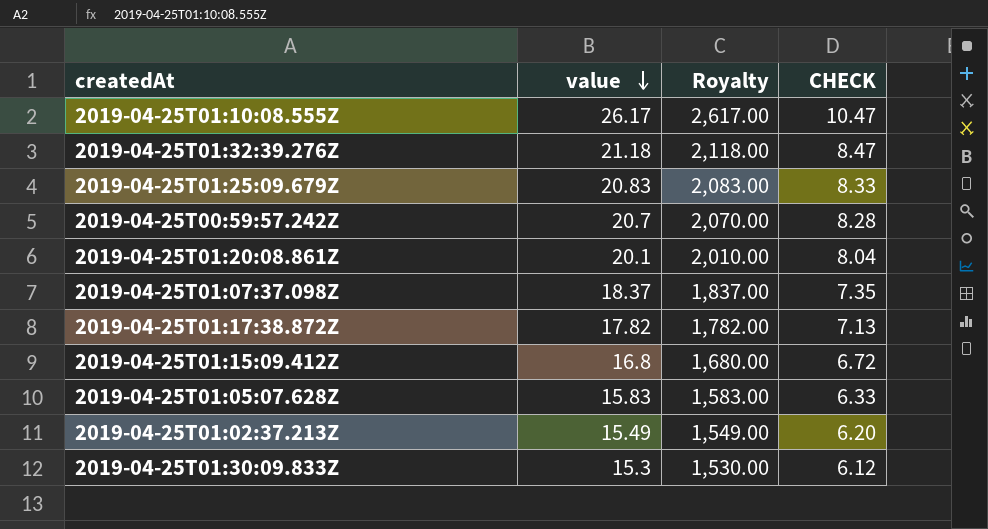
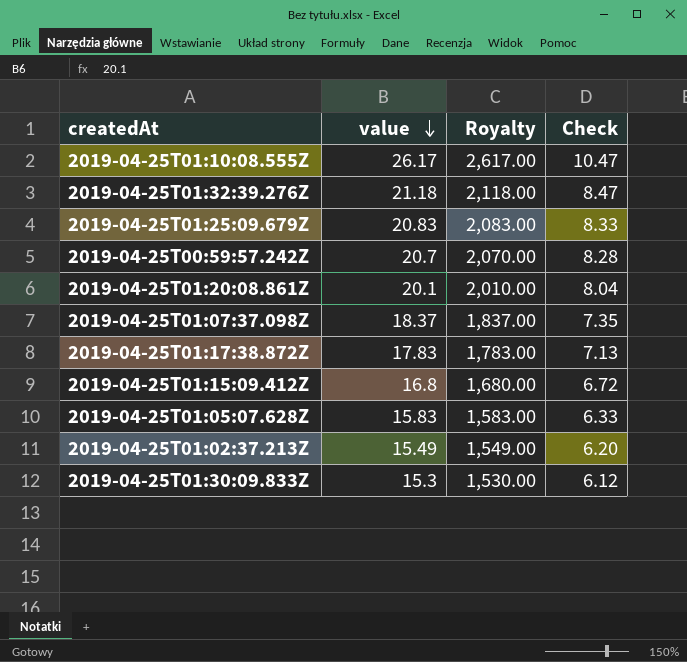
column name: CHECK -> Check
2019-04-25T01:17:38.872Z | value: 17.82 -> 17.83
2019-04-25T01:17:38.872Z | Royalty: 1,782.00 -> 1,783.00

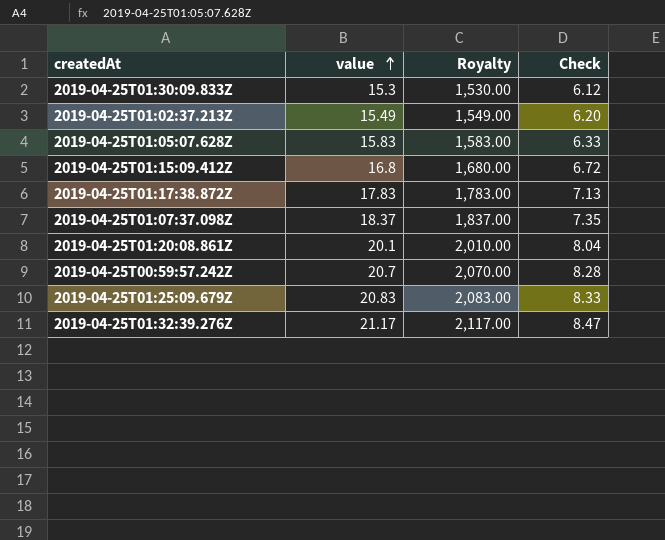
row order: value descending -> value ascending
row 2019-04-25T01:10:08.555Z: 26.17 | 2,617.00 | 10.47 -> none
2019-04-25T01:32:39.276Z | value: 21.18 -> 21.17
2019-04-25T01:32:39.276Z | Royalty: 2,118.00 -> 2,117.00

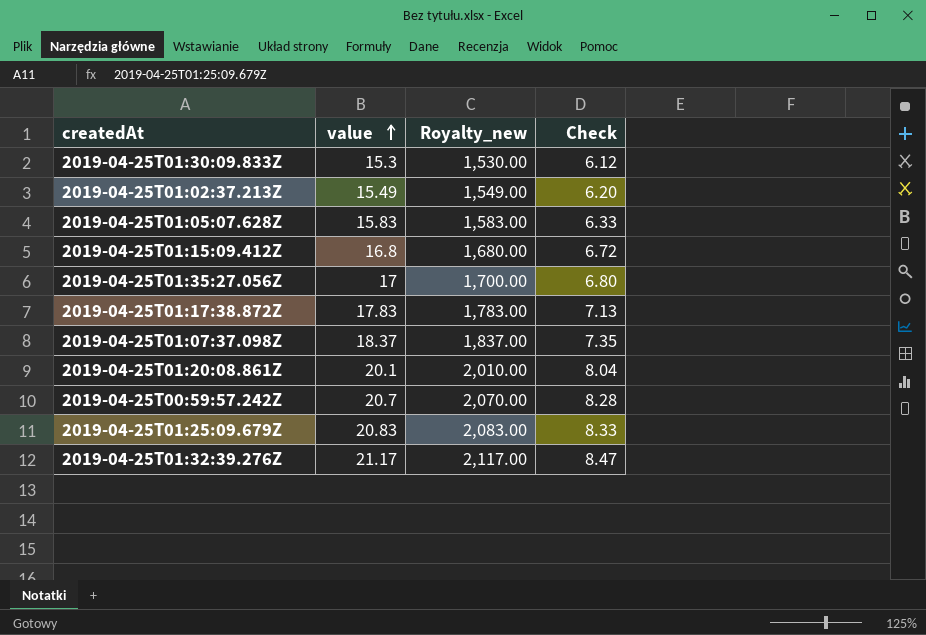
column name: Royalty -> Royalty_new
row 2019-04-25T01:35:27.056Z: none -> 17 | 1,700.00 | 6.80

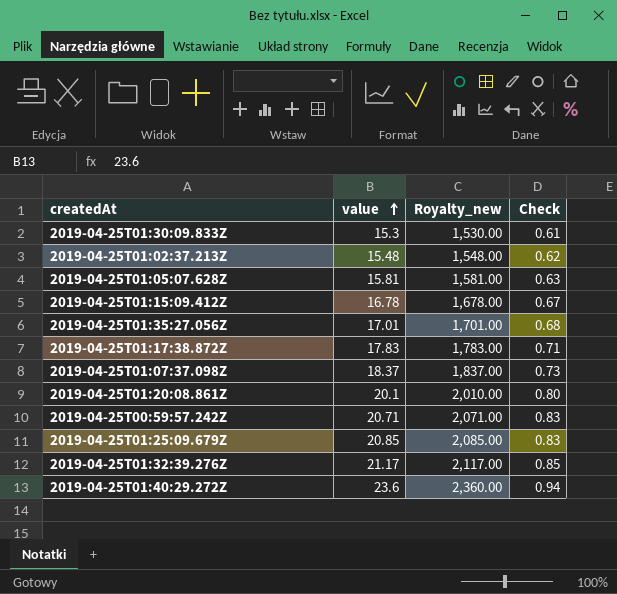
column Check | formula: [value] * 0.4 -> [value] * 0.04
2019-04-25T01:02:37.213Z | value: 15.49 -> 15.48
2019-04-25T01:02:37.213Z | Royalty_new: 1,549.00 -> 1,548.00
2019-04-25T01:05:07.628Z | value: 15.83 -> 15.81
2019-04-25T01:05:07.628Z | Royalty_new: 1,583.00 -> 1,581.00
2019-04-25T01:15:09.412Z | value: 16.8 -> 16.78
2019-04-25T01:15:09.412Z | Royalty_new: 1,680.00 -> 1,678.00
2019-04-25T01:35:27.056Z | value: 17 -> 17.01
2019-04-25T01:35:27.056Z | Royalty_new: 1,700.00 -> 1,701.00
2019-04-25T00:59:57.242Z | value: 20.7 -> 20.71
2019-04-25T00:59:57.242Z | Royalty_new: 2,070.00 -> 2,071.00
2019-04-25T01:25:09.679Z | value: 20.83 -> 20.85
2019-04-25T01:25:09.679Z | Royalty_new: 2,083.00 -> 2,085.00
row 2019-04-25T01:40:29.272Z: none -> 23.6 | 2,360.00 | 0.94

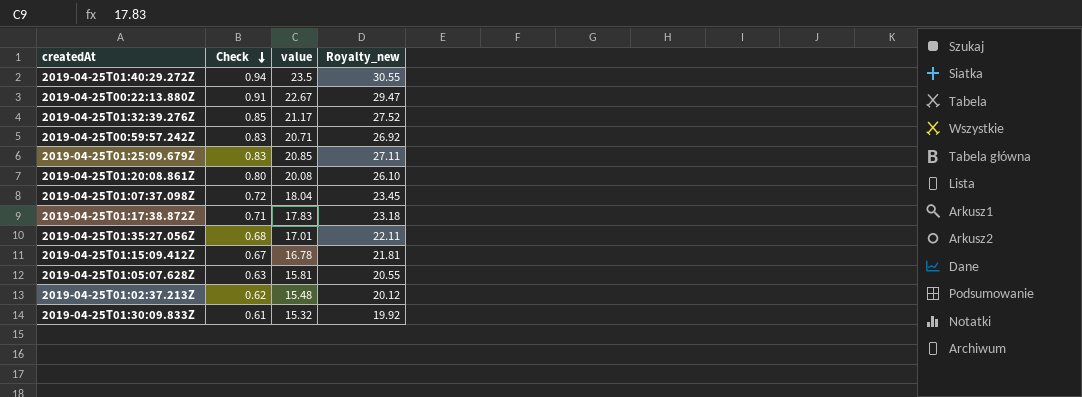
row order: value ascending -> Check descending
column Check | position: 4 -> 2
column Royalty_new | formula: [value] * 100 -> [value] * 1.3
2019-04-25T01:40:29.272Z | value: 23.6 -> 23.5
row 2019-04-25T00:22:13.880Z: none -> 0.91 | 22.67 | 29.47
2019-04-25T01:20:08.861Z | value: 20.1 -> 20.08
2019-04-25T01:07:37.098Z | Check: 0.73 -> 0.72
2019-04-25T01:07:37.098Z | value: 18.37 -> 18.04
2019-04-25T01:30:09.833Z | value: 15.3 -> 15.32

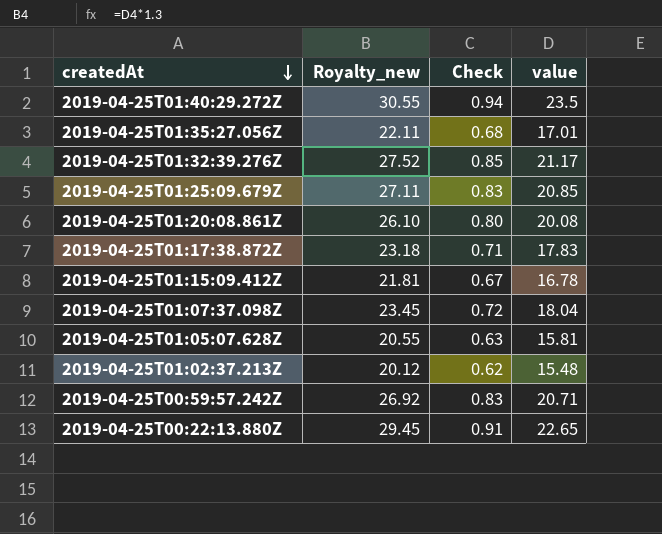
row order: Check descending -> createdAt descending
column Royalty_new | position: 4 -> 2
row 2019-04-25T01:30:09.833Z: 0.61 | 15.32 | 19.92 -> none
2019-04-25T00:22:13.880Z | Royalty_new: 29.47 -> 29.45
2019-04-25T00:22:13.880Z | value: 22.67 -> 22.65

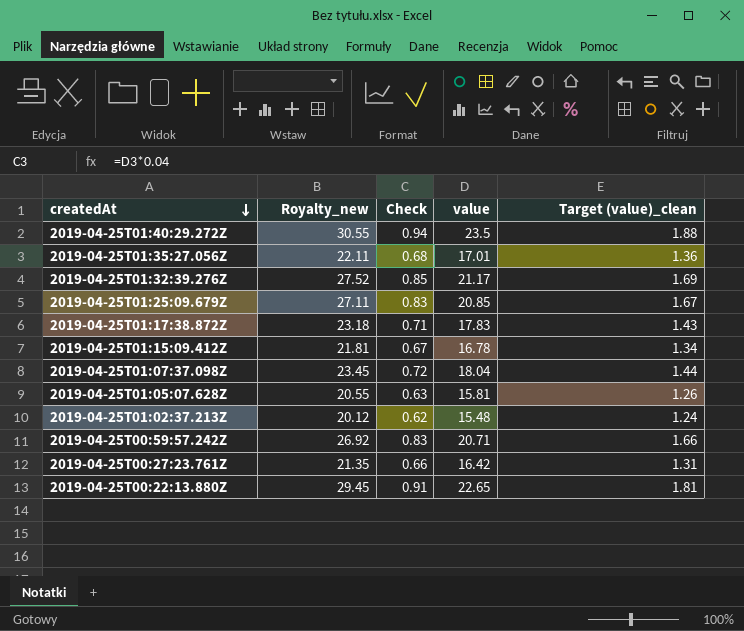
column Target (value)_clean | formula: none -> [value] * 0.08
row 2019-04-25T01:20:08.861Z: 26.10 | 0.80 | 20.08 -> none
row 2019-04-25T00:27:23.761Z: none -> 21.35 | 0.66 | 16.42 | 1.31

